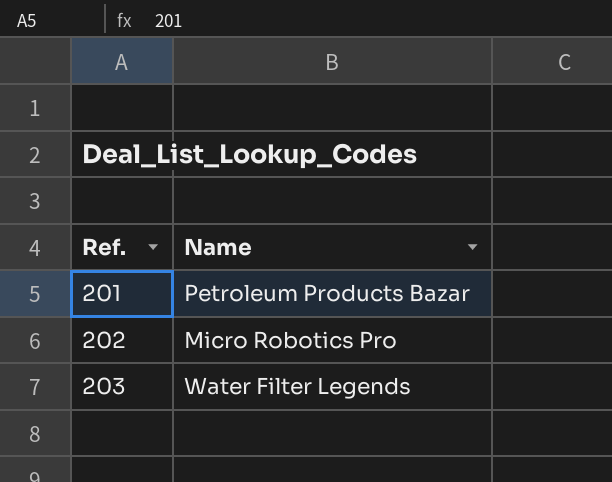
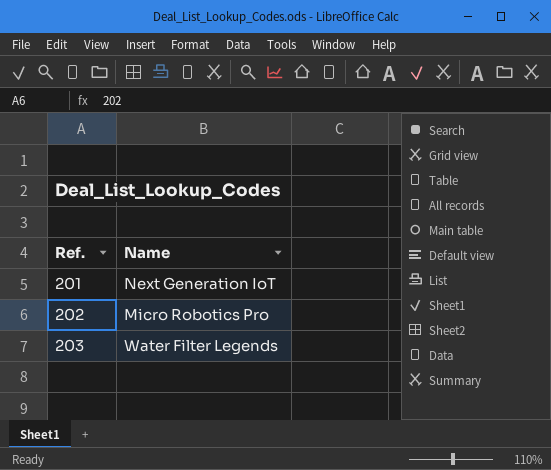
201 | Name: Petroleum Products Bazar -> Next Generation IoT

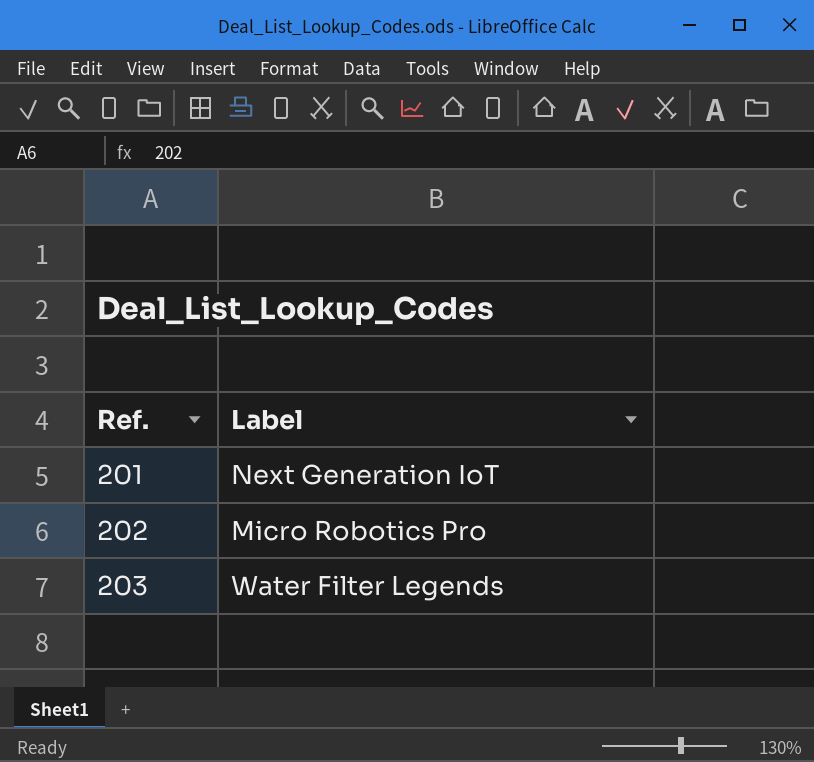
column name: Name -> Label

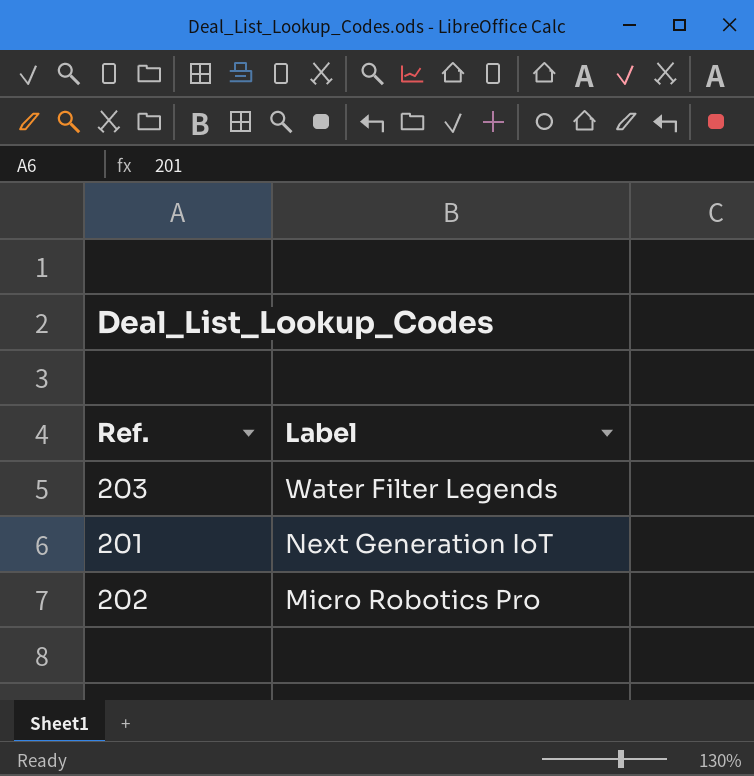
row order: Ref. ascending -> Label descending

